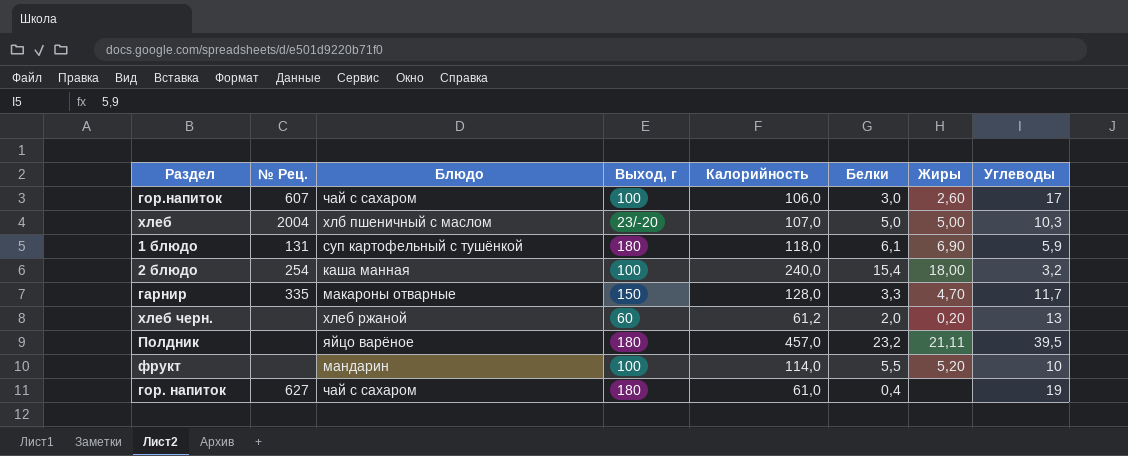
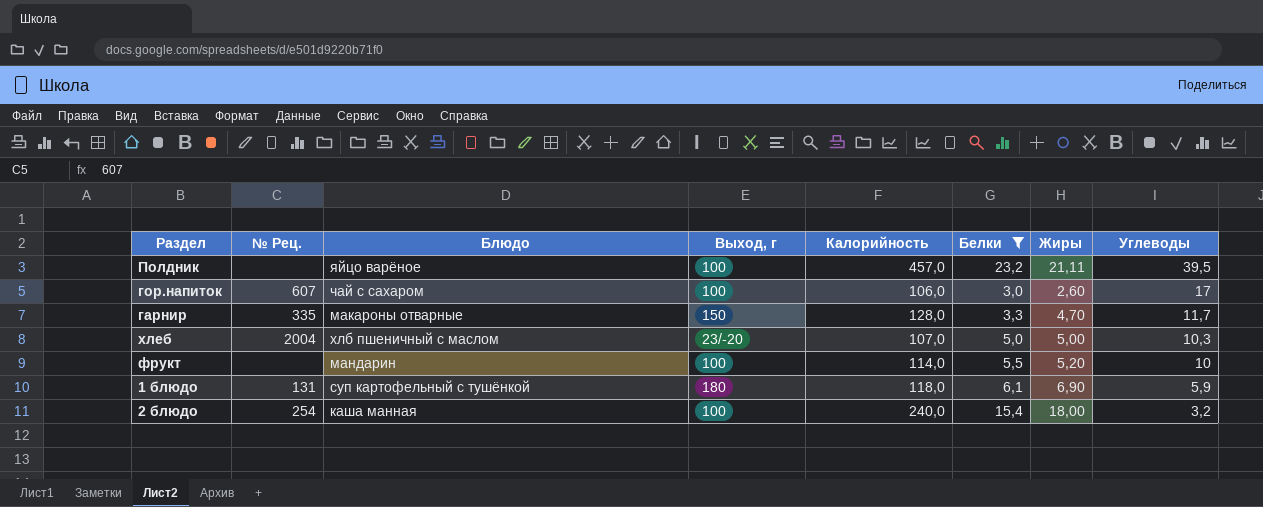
filter: none -> Белки >= 3,0
row order: none -> Углеводы descending
Полдник | Выход, г: 180 -> 100

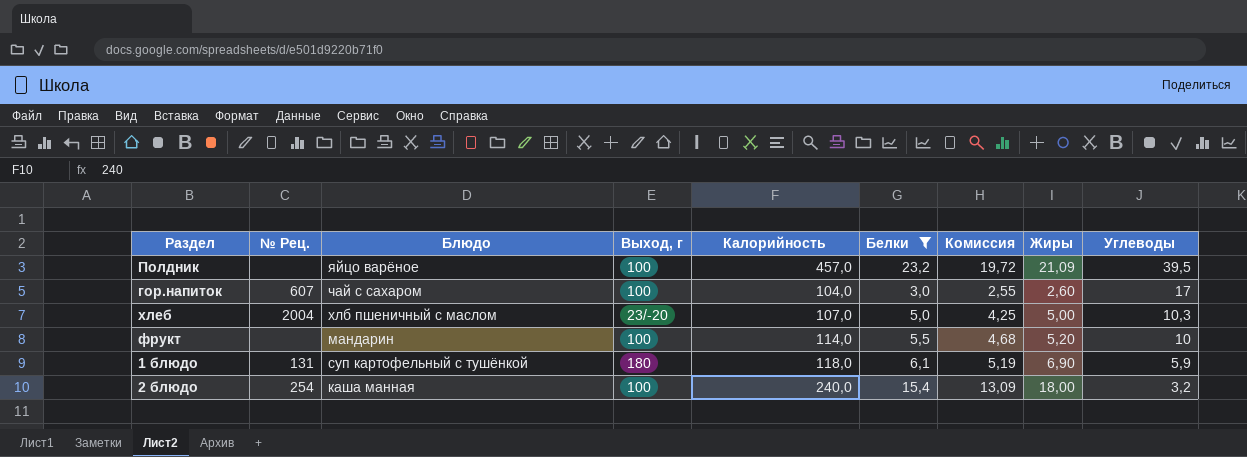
column Комиссия | formula: none -> [Белки] * 0,85
row гарнир: 335 | макароны отварные | 150 | 128,0 | 3,3 | 4,70 | 11,7 -> none
Полдник | Жиры: 21,11 -> 21,09
гор.напиток | Калорийность: 106,0 -> 104,0

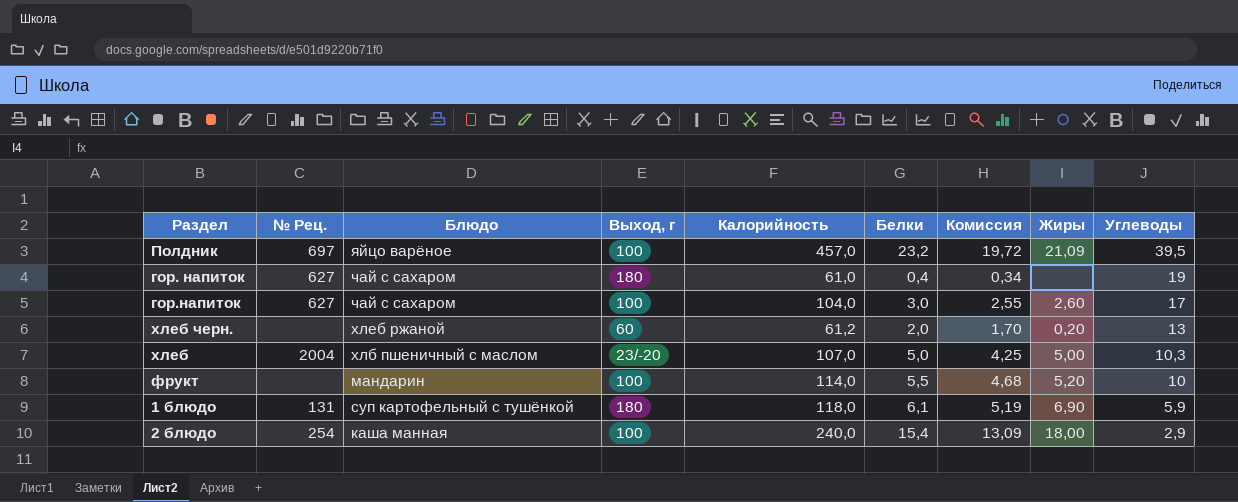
filter: Белки >= 3,0 -> none
Полдник | № Рец.: none -> 697
гор.напиток | № Рец.: 607 -> 627
2 блюдо | Углеводы: 3,2 -> 2,9

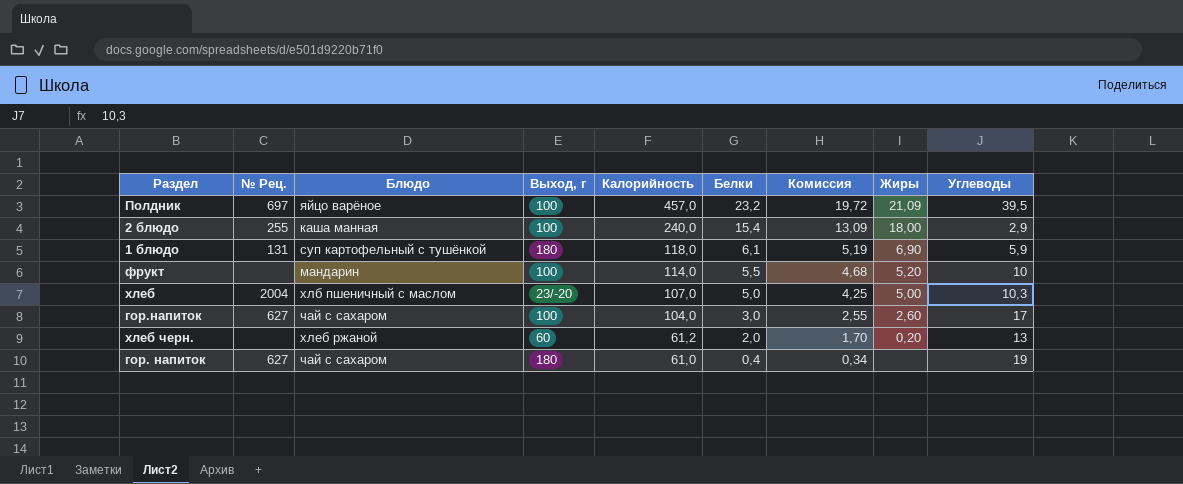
row order: Углеводы descending -> Калорийность descending
2 блюдо | № Рец.: 254 -> 255

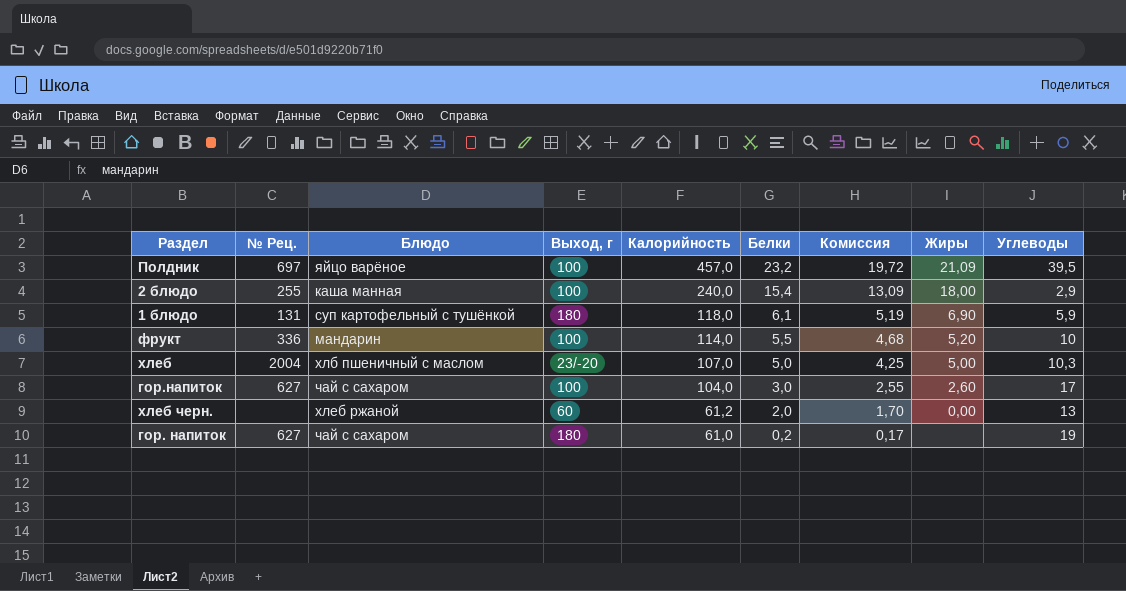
фрукт | № Рец.: none -> 336
хлеб черн. | Жиры: 0,20 -> 0,00
гор. напиток | Белки: 0,4 -> 0,2
гор. напиток | Комиссия: 0,34 -> 0,17

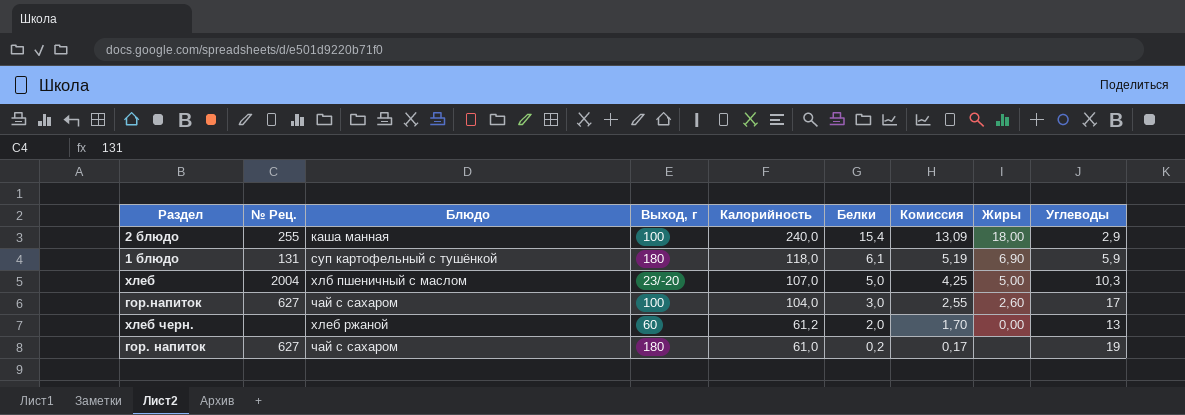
row Полдник: 697 | яйцо варёное | 100 | 457,0 | 23,2 | 19,72 | 21,09 | 39,5 -> none
row фрукт: 336 | мандарин | 100 | 114,0 | 5,5 | 4,68 | 5,20 | 10 -> none

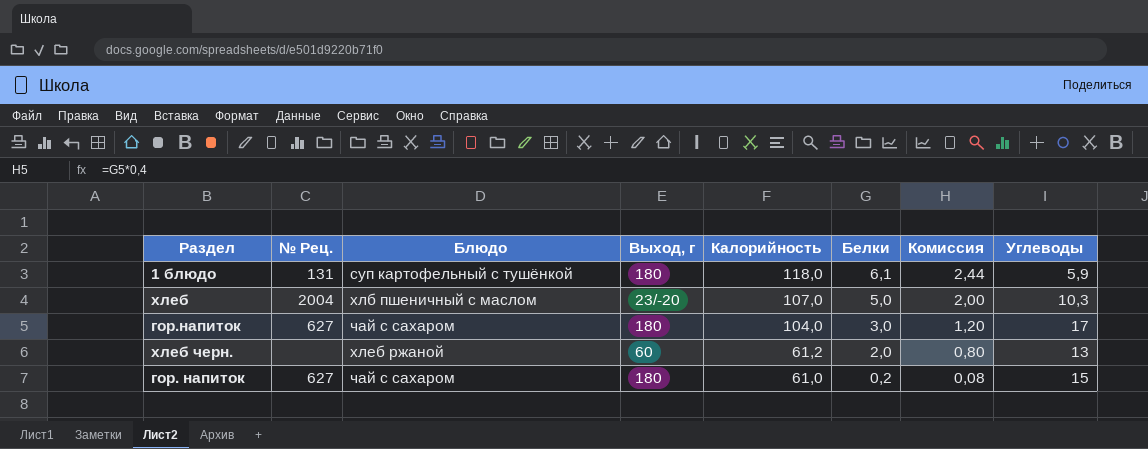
column Жиры | position: 8 -> none
column Комиссия | formula: [Белки] * 0,85 -> [Белки] * 0,4
row 2 блюдо: 255 | каша манная | 100 | 240,0 | 15,4 | 13,09 | 18,00 | 2,9 -> none
гор.напиток | Выход, г: 100 -> 180
гор. напиток | Углеводы: 19 -> 15

